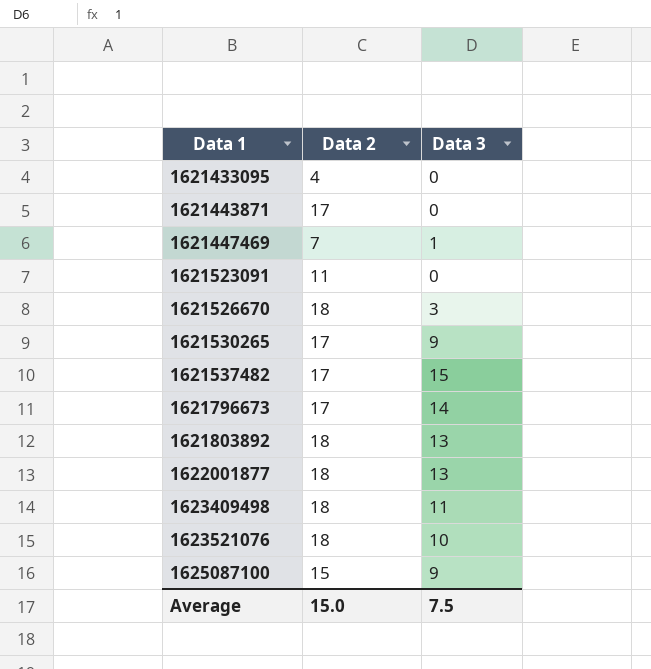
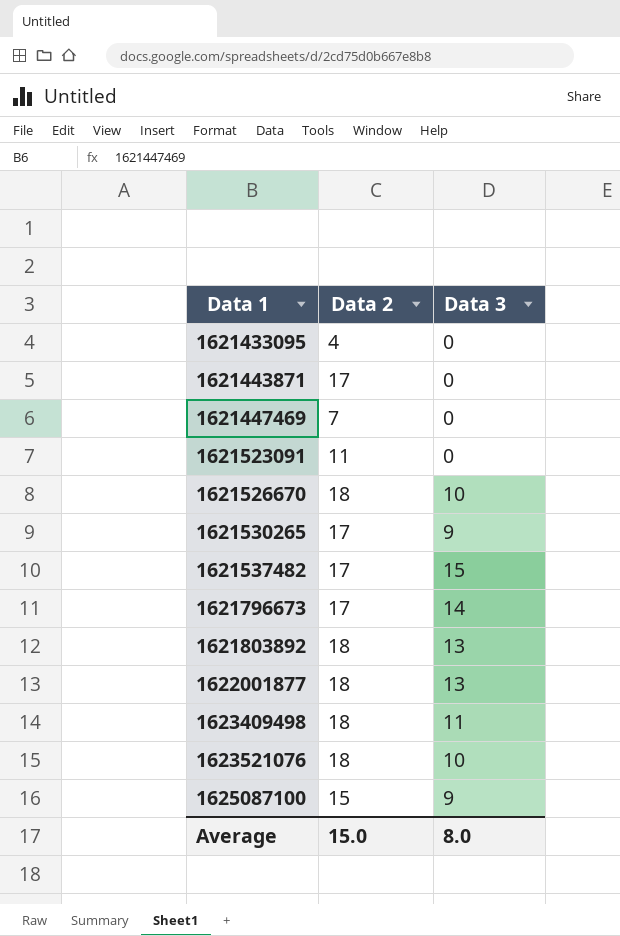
1621447469 | Data 3: 1 -> 0
1621526670 | Data 3: 3 -> 10
Average | Data 3: 7.5 -> 8.0

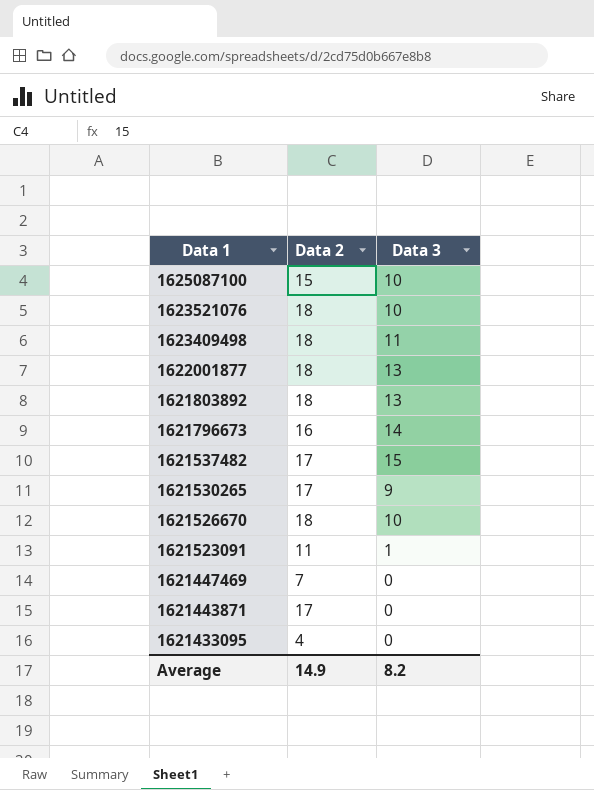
row order: Data 1 ascending -> Data 1 descending
1625087100 | Data 3: 9 -> 10
1621796673 | Data 2: 17 -> 16
1621523091 | Data 3: 0 -> 1
Average | Data 2: 15.0 -> 14.9
Average | Data 3: 8.0 -> 8.2

